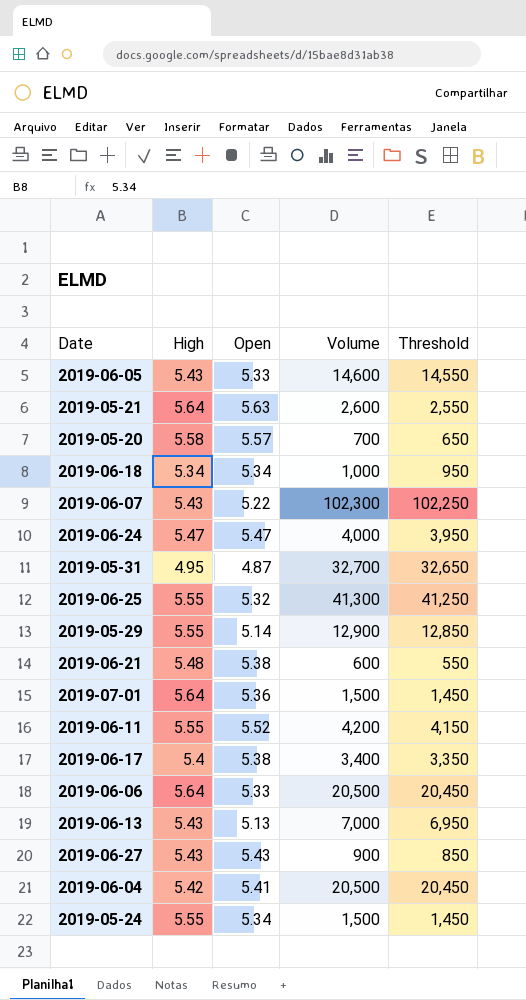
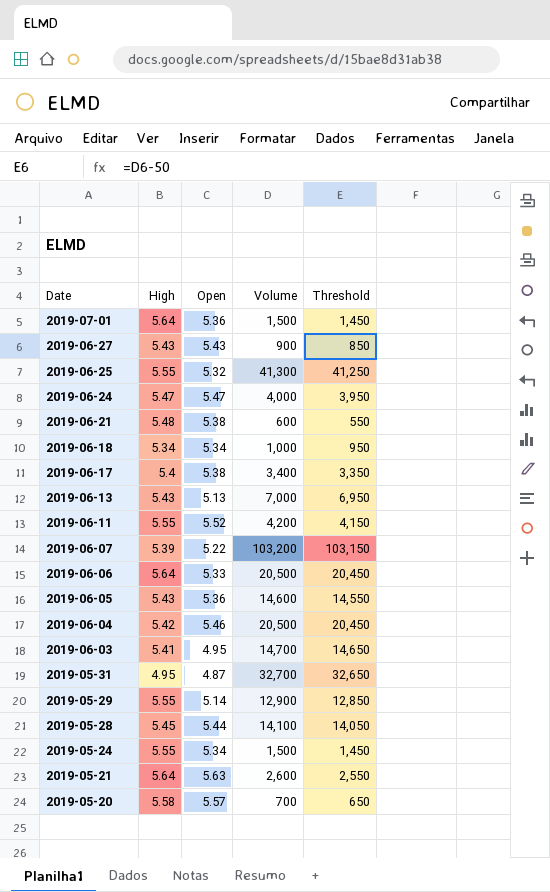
row order: none -> Date descending
2019-06-07 | High: 5.43 -> 5.39
2019-06-07 | Volume: 102,300 -> 103,200
2019-06-07 | Threshold: 102,250 -> 103,150
2019-06-05 | Open: 5.33 -> 5.36
2019-06-04 | Open: 5.41 -> 5.46
row 2019-06-03: none -> 5.41 | 4.95 | 14,700 | 14,650
row 2019-05-28: none -> 5.45 | 5.44 | 14,100 | 14,050

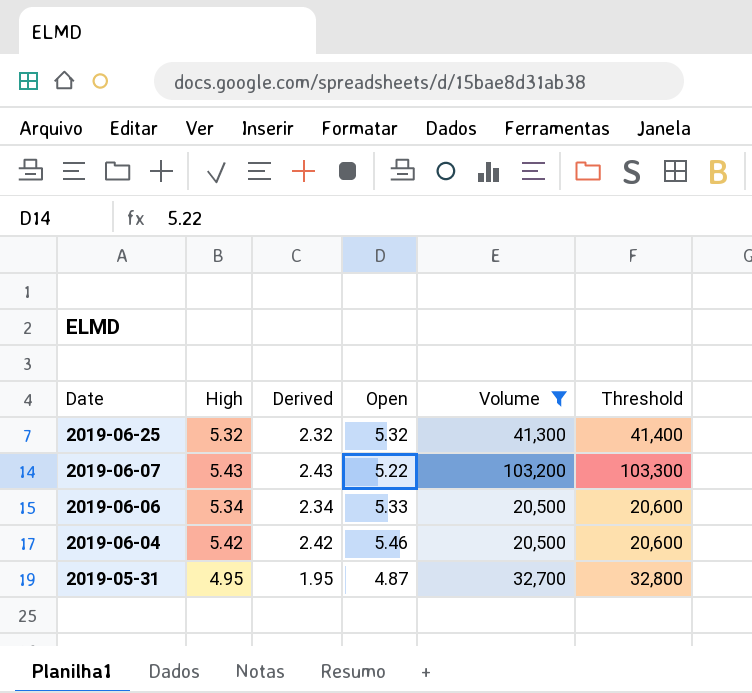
filter: none -> Volume >= 20,500
column Derived | formula: none -> [High] - 3
column Threshold | formula: [Volume] - 50 -> [Volume] + 100
2019-06-25 | High: 5.55 -> 5.32
2019-06-07 | High: 5.39 -> 5.43
2019-06-06 | High: 5.64 -> 5.34

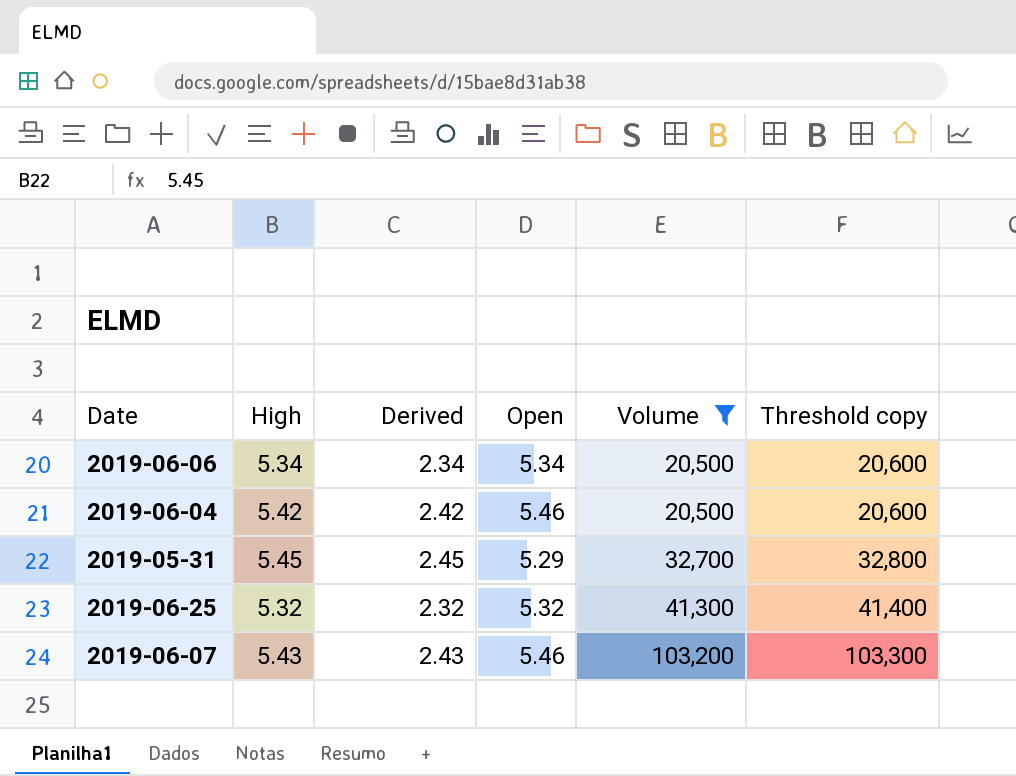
row order: Date descending -> Volume ascending
column name: Threshold -> Threshold copy
2019-06-06 | Open: 5.33 -> 5.34
2019-05-31 | High: 4.95 -> 5.45
2019-05-31 | Derived: 1.95 -> 2.45
2019-05-31 | Open: 4.87 -> 5.29
2019-06-07 | Open: 5.22 -> 5.46

